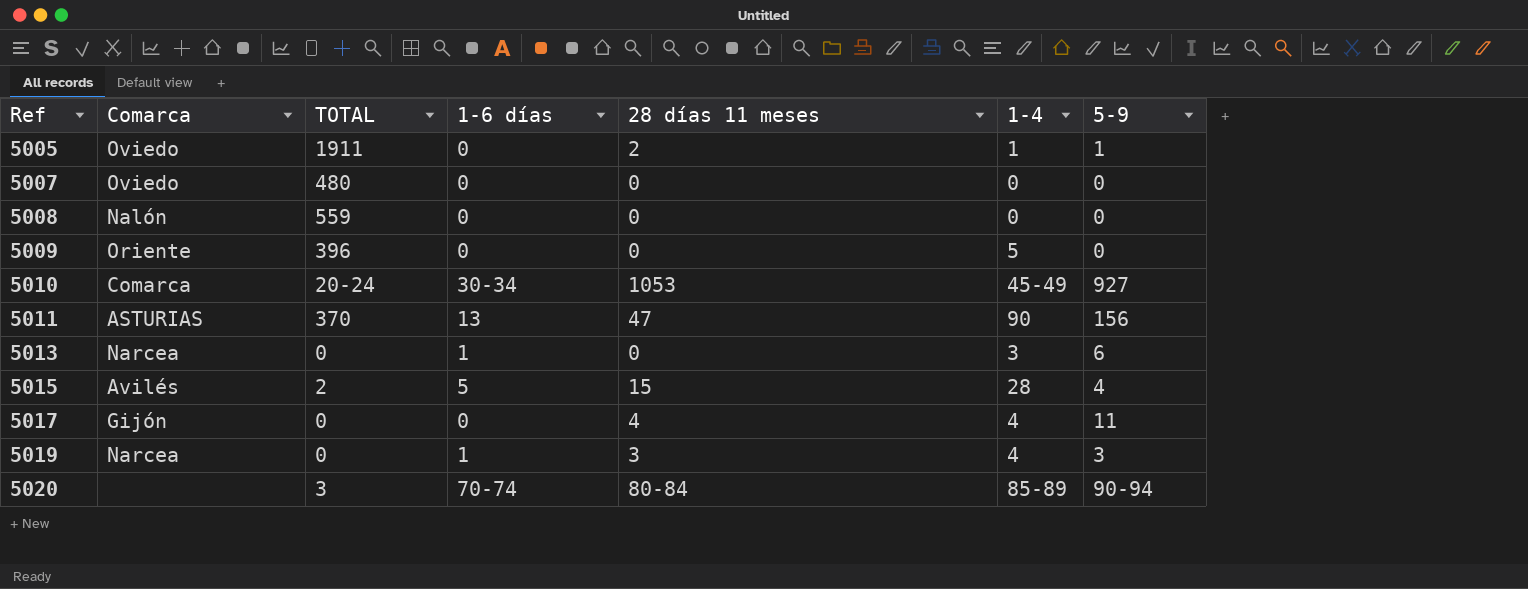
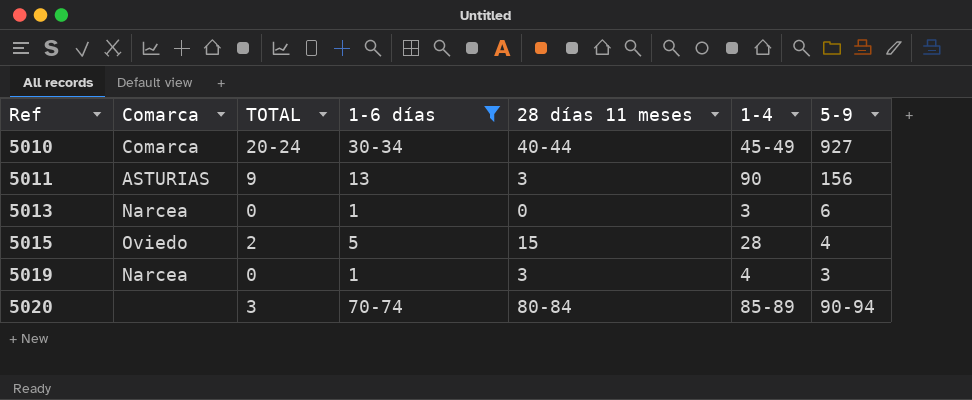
filter: none -> 1-6 días != 0
5010 | 28 días 11 meses: 1053 -> 40-44
5011 | TOTAL: 370 -> 9
5011 | 28 días 11 meses: 47 -> 3
5015 | Comarca: Avilés -> Oviedo

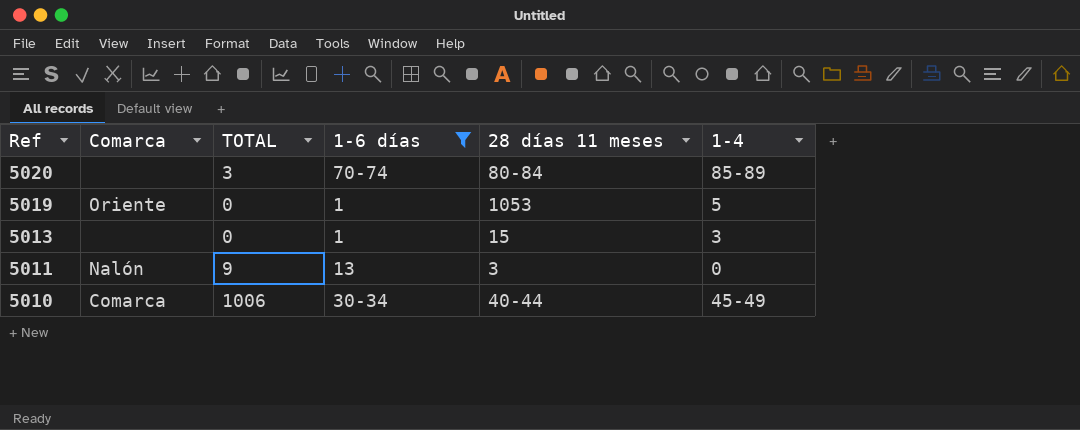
row order: Ref ascending -> Ref descending
column 5-9 | position: 7 -> none
row 5015: Oviedo | 2 | 5 | 15 | 28 | 4 -> none
5019 | Comarca: Narcea -> Oriente
5019 | 28 días 11 meses: 3 -> 1053
5019 | 1-4: 4 -> 5
5013 | Comarca: Narcea -> none
5013 | 28 días 11 meses: 0 -> 15
5011 | Comarca: ASTURIAS -> Nalón
5011 | 1-4: 90 -> 0
5010 | TOTAL: 20-24 -> 1006

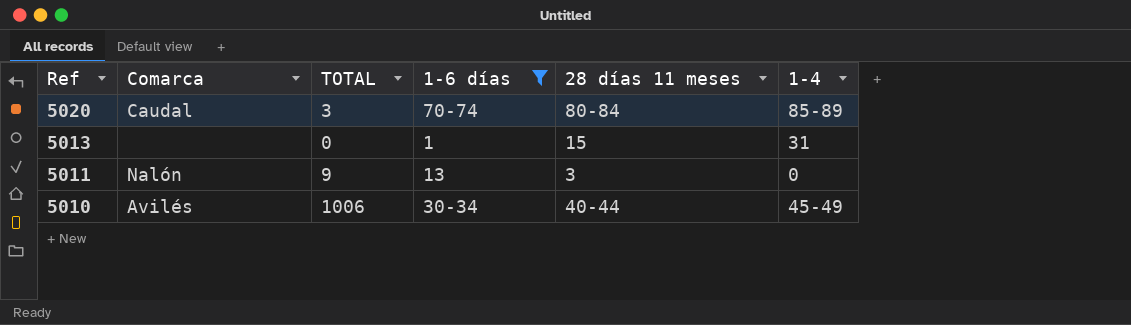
row 5019: Oriente | 0 | 1 | 1053 | 5 -> none
5020 | Comarca: none -> Caudal
5013 | 1-4: 3 -> 31
5010 | Comarca: Comarca -> Avilés

